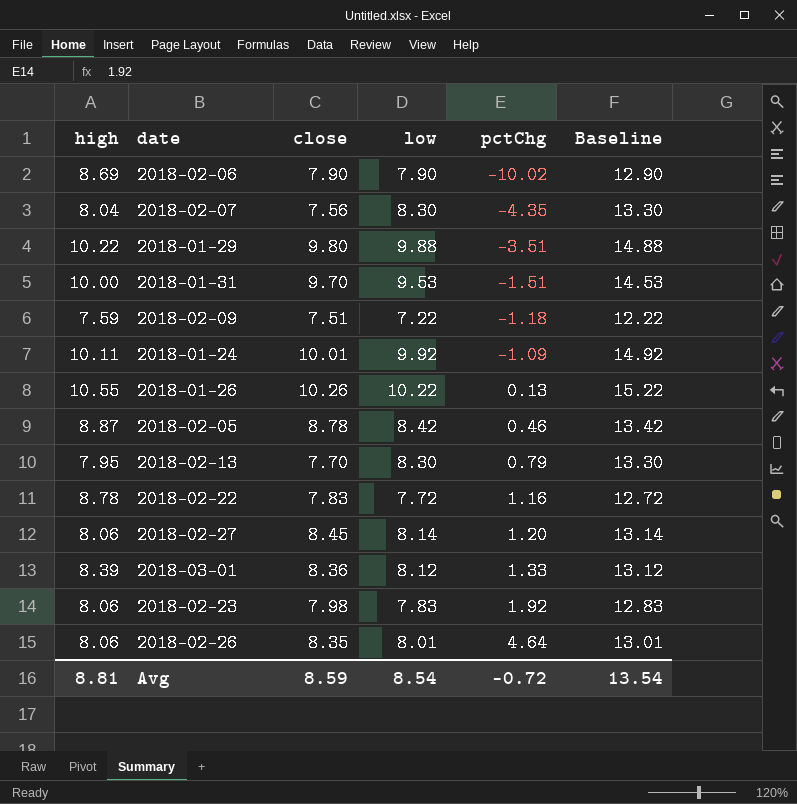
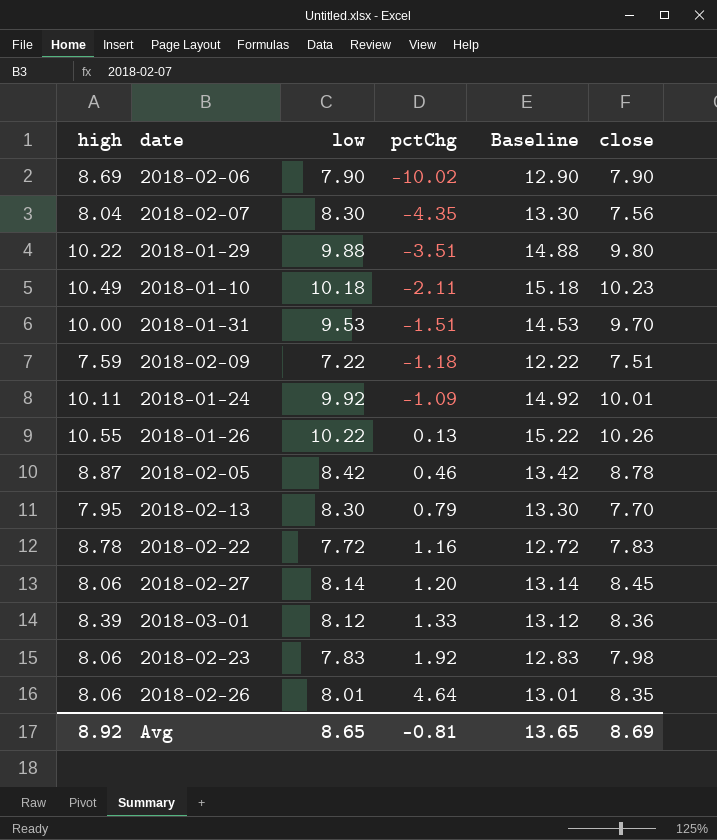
column close | position: 3 -> 6
row 2018-01-10: none -> 10.49 | 10.18 | -2.11 | 15.18 | 10.23
Avg | high: 8.81 -> 8.92
Avg | low: 8.54 -> 8.65
Avg | pctChg: -0.72 -> -0.81
Avg | Baseline: 13.54 -> 13.65
Avg | close: 8.59 -> 8.69

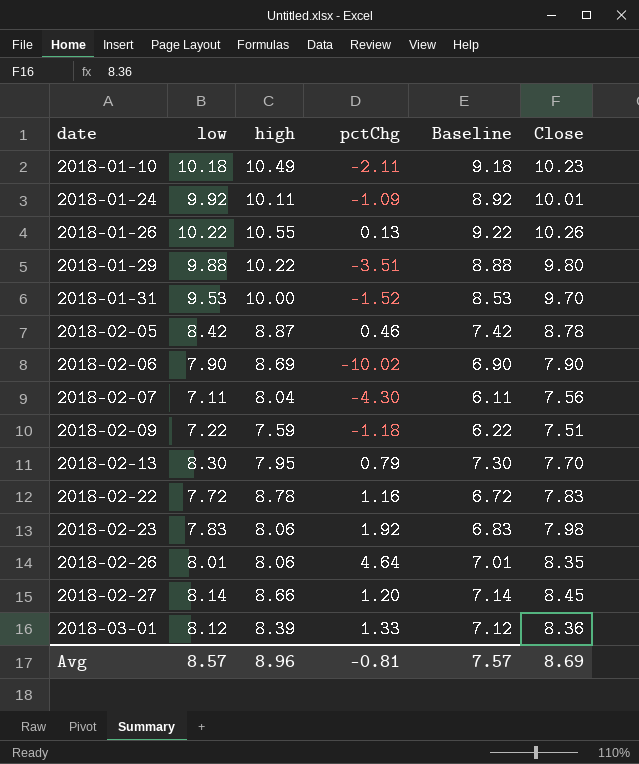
row order: pctChg ascending -> date ascending
column high | position: 1 -> 3
column Baseline | formula: [low] + 5 -> [low] - 1
column name: close -> Close
2018-01-31 | pctChg: -1.51 -> -1.52
2018-02-07 | low: 8.30 -> 7.11
2018-02-07 | pctChg: -4.35 -> -4.30
2018-02-27 | high: 8.06 -> 8.66
Avg | low: 8.65 -> 8.57
Avg | high: 8.92 -> 8.96
Avg | Baseline: 13.65 -> 7.57

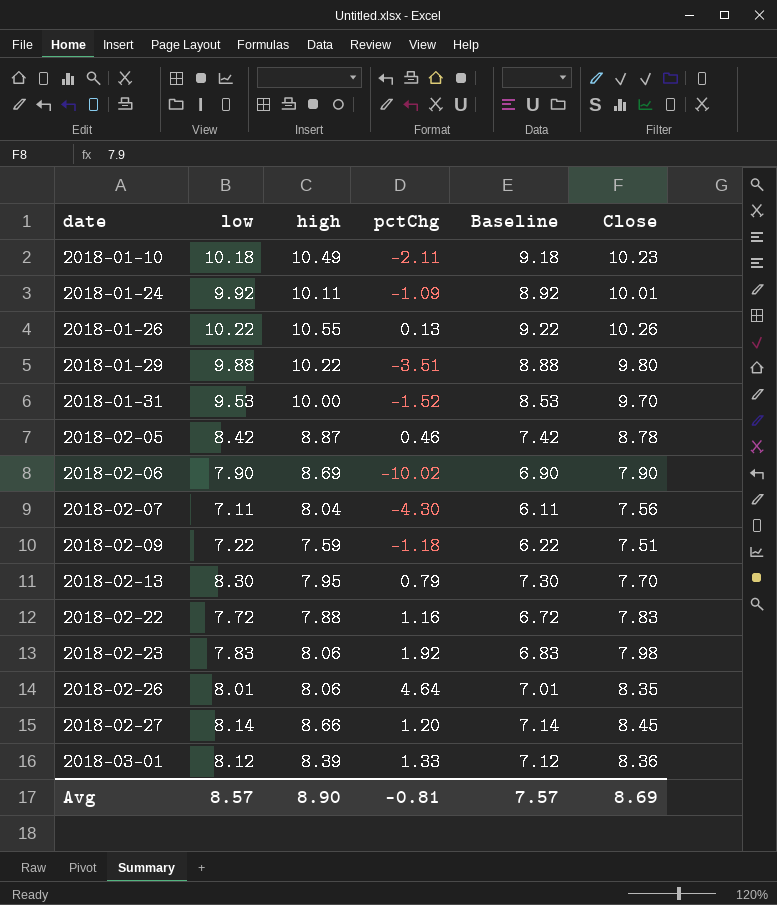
2018-02-22 | high: 8.78 -> 7.88
Avg | high: 8.96 -> 8.90

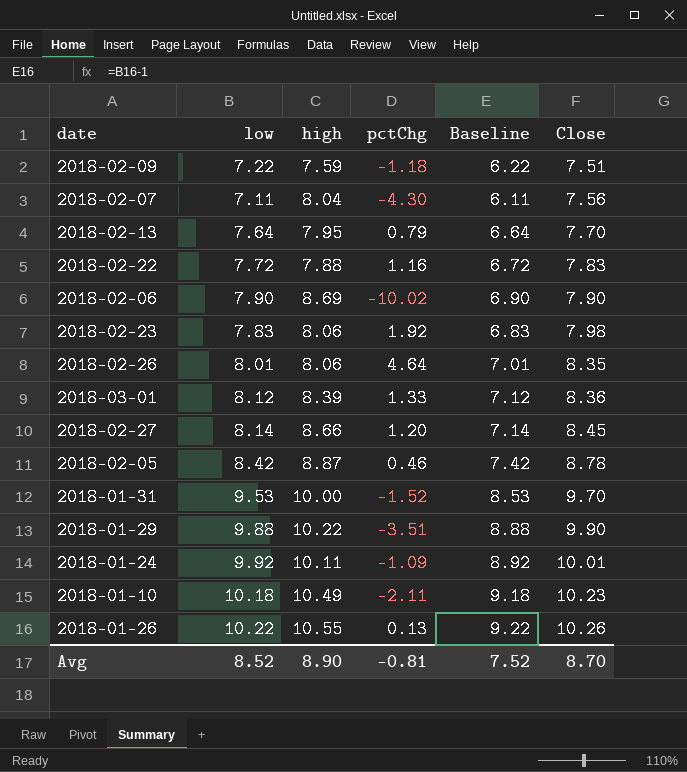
row order: date ascending -> Close ascending
2018-02-13 | low: 8.30 -> 7.64
2018-02-13 | Baseline: 7.30 -> 6.64
2018-01-29 | Close: 9.80 -> 9.90
Avg | low: 8.57 -> 8.52
Avg | Baseline: 7.57 -> 7.52
Avg | Close: 8.69 -> 8.70

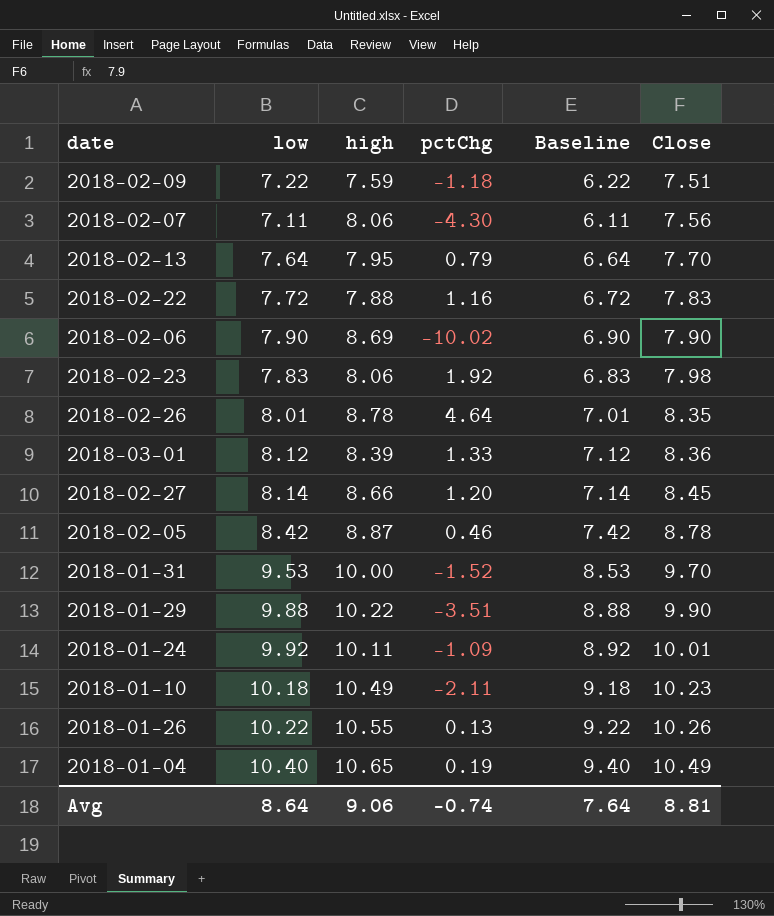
2018-02-07 | high: 8.04 -> 8.06
2018-02-26 | high: 8.06 -> 8.78
row 2018-01-04: none -> 10.40 | 10.65 | 0.19 | 9.40 | 10.49
Avg | low: 8.52 -> 8.64
Avg | high: 8.90 -> 9.06
Avg | pctChg: -0.81 -> -0.74
Avg | Baseline: 7.52 -> 7.64
Avg | Close: 8.70 -> 8.81

